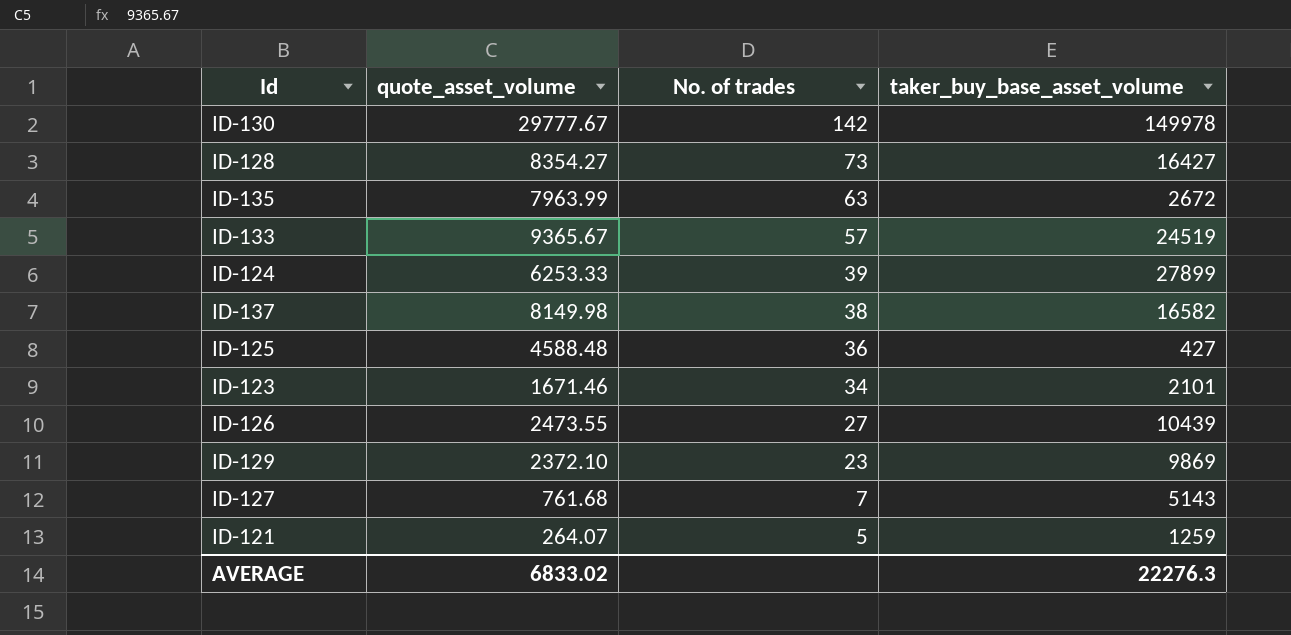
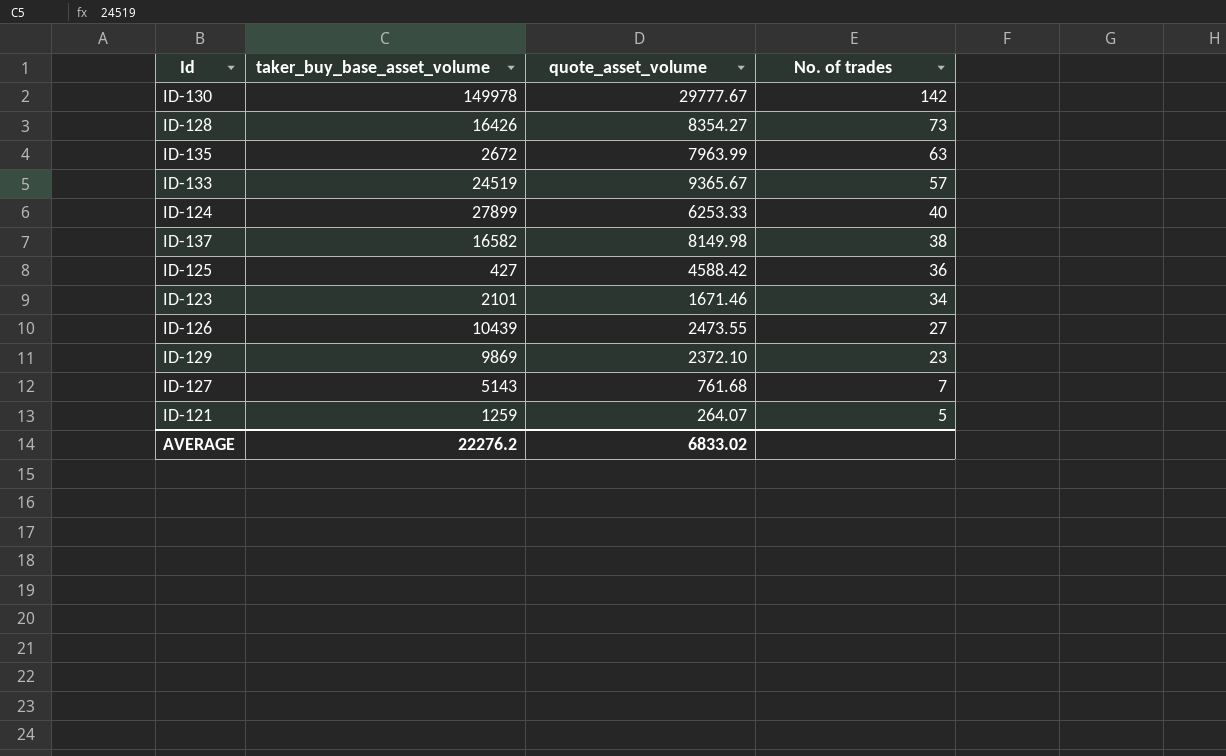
column taker_buy_base_asset_volume | position: 4 -> 2
ID-128 | taker_buy_base_asset_volume: 16427 -> 16426
ID-124 | No. of trades: 39 -> 40
ID-125 | quote_asset_volume: 4588.48 -> 4588.42
AVERAGE | taker_buy_base_asset_volume: 22276.3 -> 22276.2

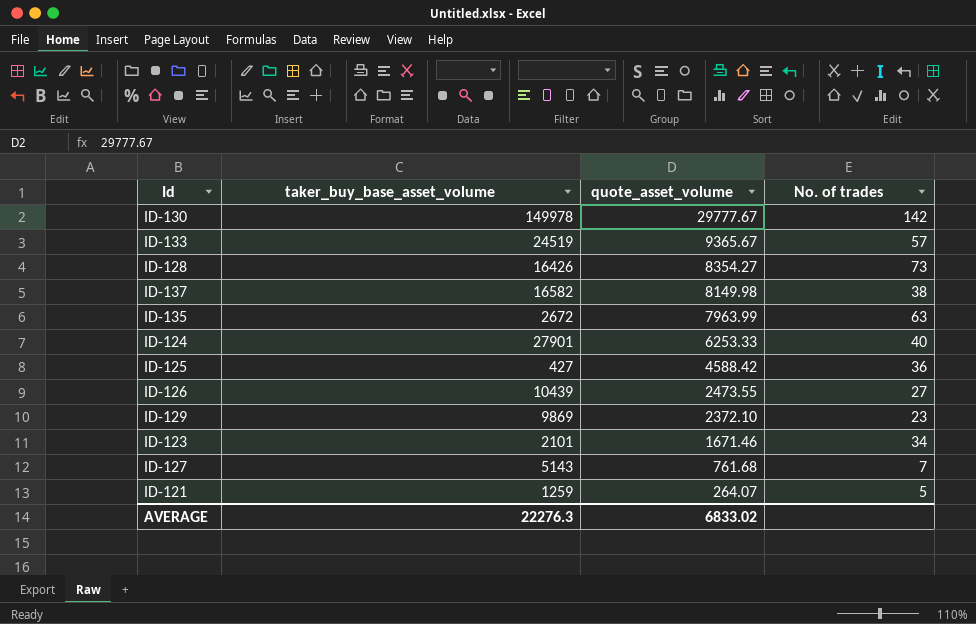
row order: No. of trades descending -> quote_asset_volume descending
ID-124 | taker_buy_base_asset_volume: 27899 -> 27901
AVERAGE | taker_buy_base_asset_volume: 22276.2 -> 22276.3

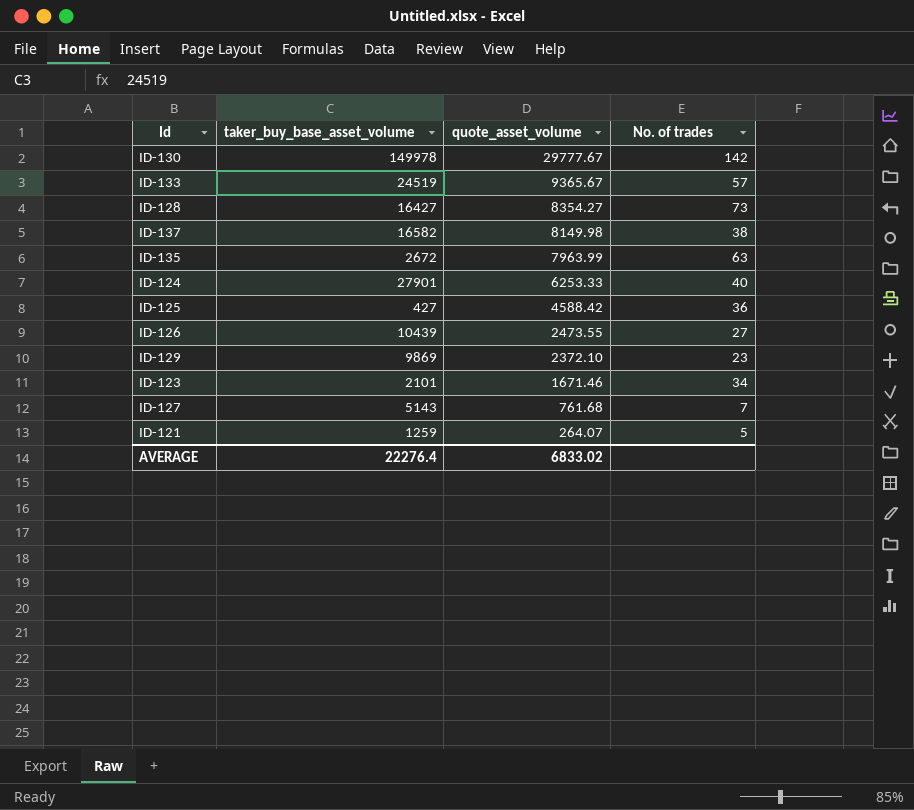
ID-128 | taker_buy_base_asset_volume: 16426 -> 16427
AVERAGE | taker_buy_base_asset_volume: 22276.3 -> 22276.4

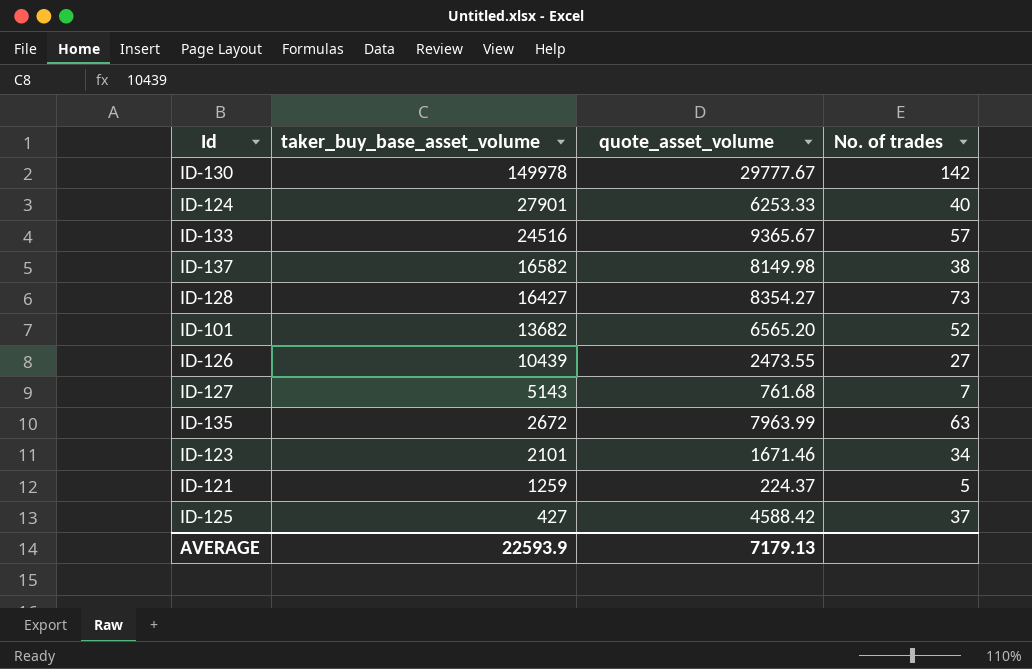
row order: quote_asset_volume descending -> taker_buy_base_asset_volume descending
row ID-129: 9869 | 2372.10 | 23 -> none
ID-133 | taker_buy_base_asset_volume: 24519 -> 24516
row ID-101: none -> 13682 | 6565.20 | 52
ID-121 | quote_asset_volume: 264.07 -> 224.37
ID-125 | No. of trades: 36 -> 37
AVERAGE | taker_buy_base_asset_volume: 22276.4 -> 22593.9
AVERAGE | quote_asset_volume: 6833.02 -> 7179.13

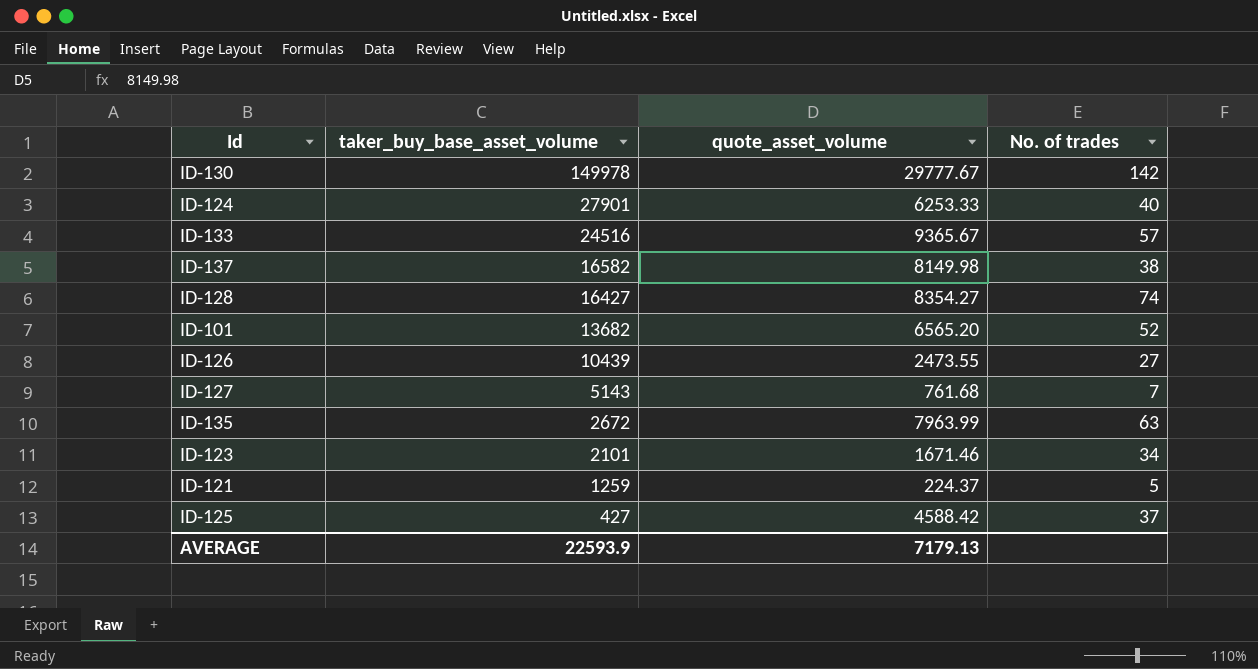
ID-128 | No. of trades: 73 -> 74

